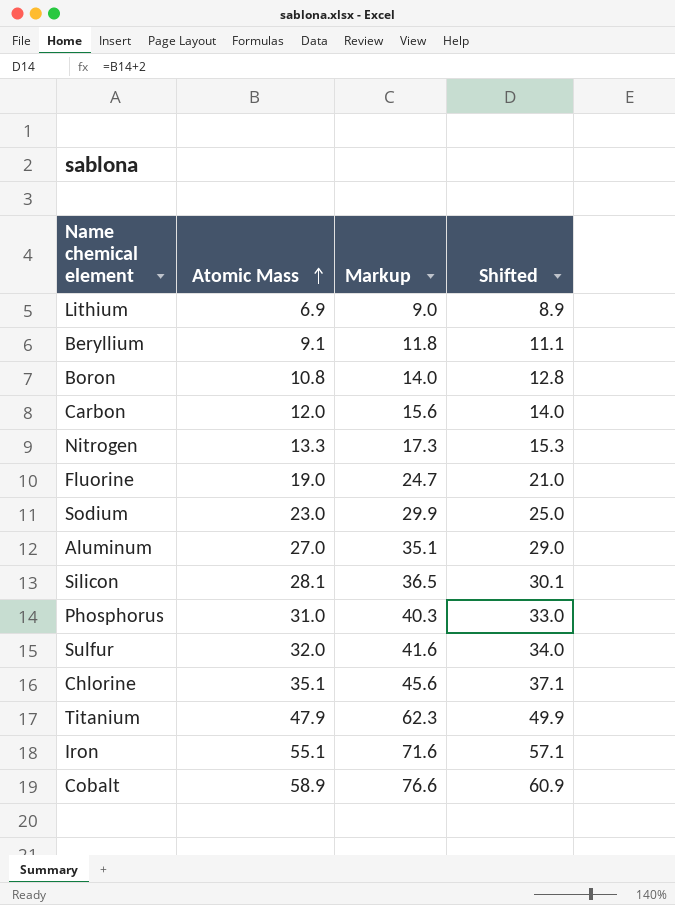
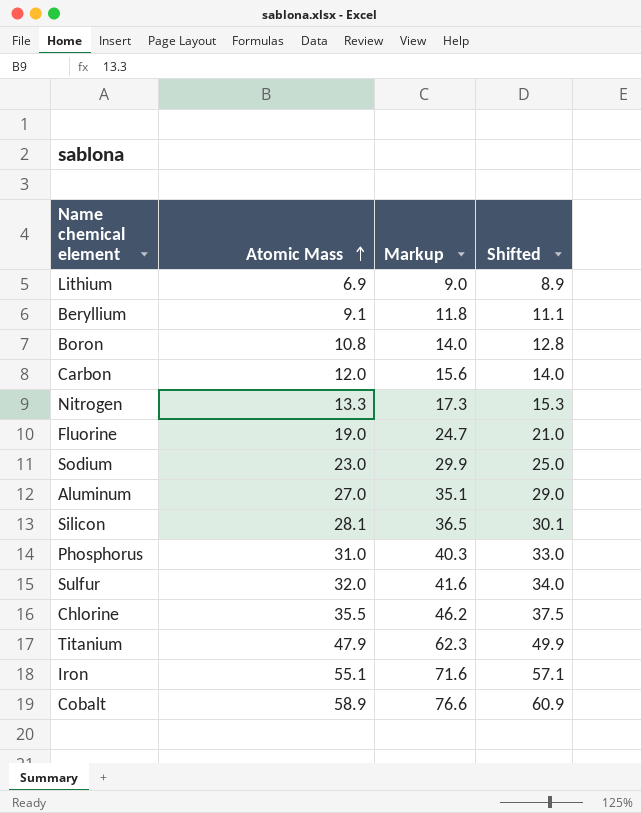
Chlorine | Atomic Mass: 35.1 -> 35.5
Chlorine | Markup: 45.6 -> 46.2
Chlorine | Shifted: 37.1 -> 37.5

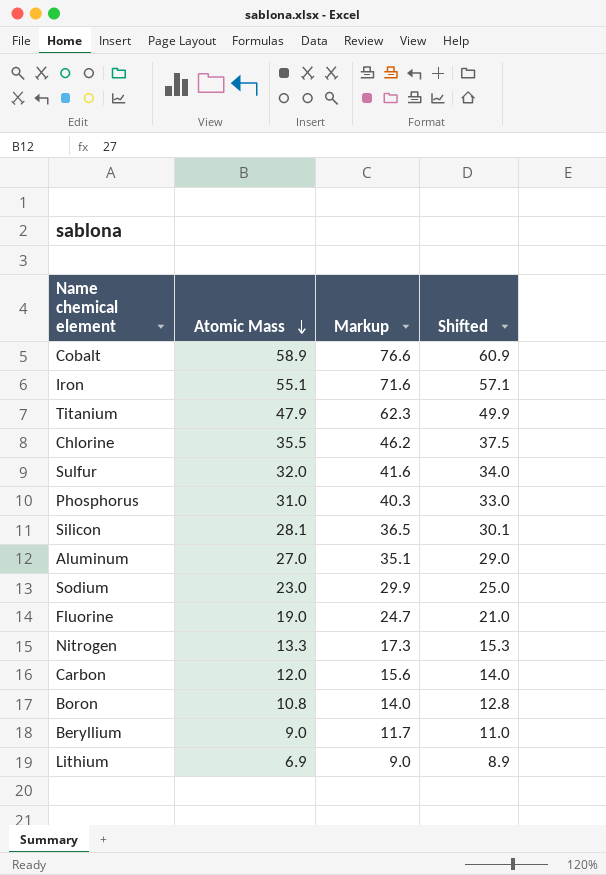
row order: Atomic Mass ascending -> Atomic Mass descending
Beryllium | Atomic Mass: 9.1 -> 9.0
Beryllium | Markup: 11.8 -> 11.7
Beryllium | Shifted: 11.1 -> 11.0

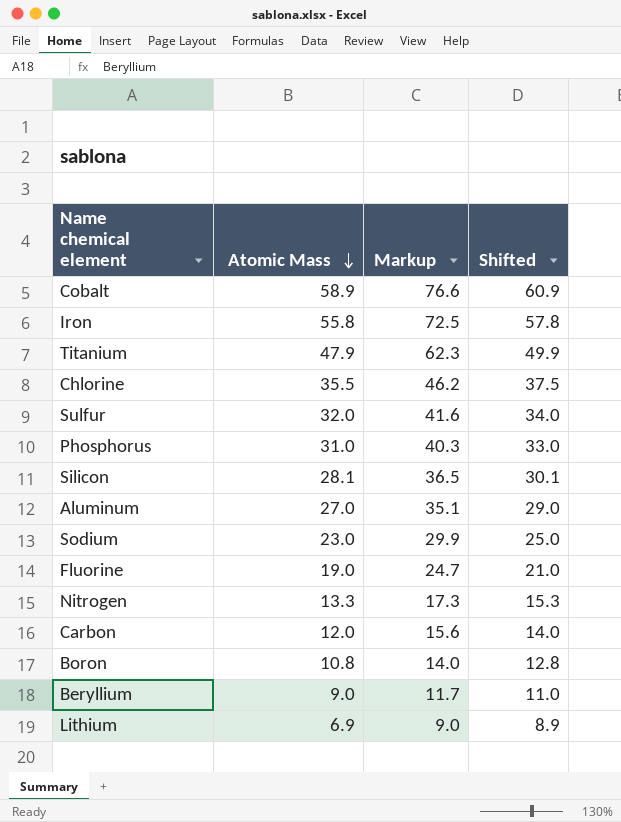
Iron | Atomic Mass: 55.1 -> 55.8
Iron | Markup: 71.6 -> 72.5
Iron | Shifted: 57.1 -> 57.8

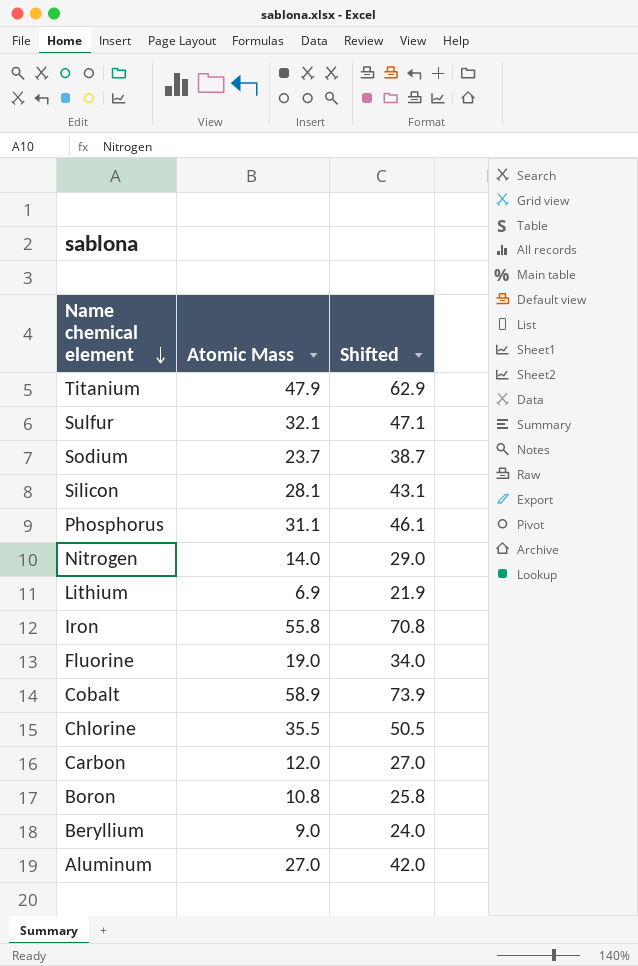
row order: Atomic Mass descending -> Name chemical element descending
column Markup | formula: [Atomic Mass] * 1.3 -> none
column Shifted | formula: [Atomic Mass] + 2 -> [Atomic Mass] + 15
Sulfur | Atomic Mass: 32.0 -> 32.1
Sodium | Atomic Mass: 23.0 -> 23.7
Phosphorus | Atomic Mass: 31.0 -> 31.1
Nitrogen | Atomic Mass: 13.3 -> 14.0

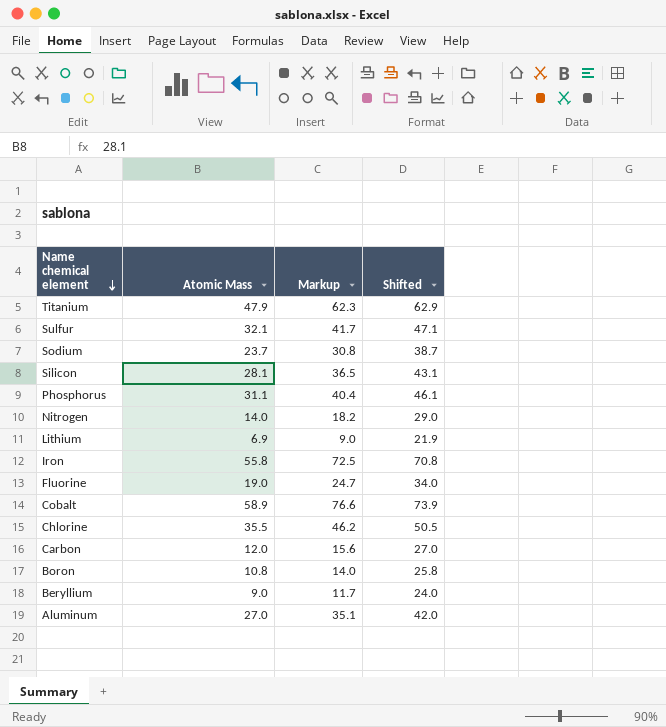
column Markup | formula: none -> [Atomic Mass] * 1.3

